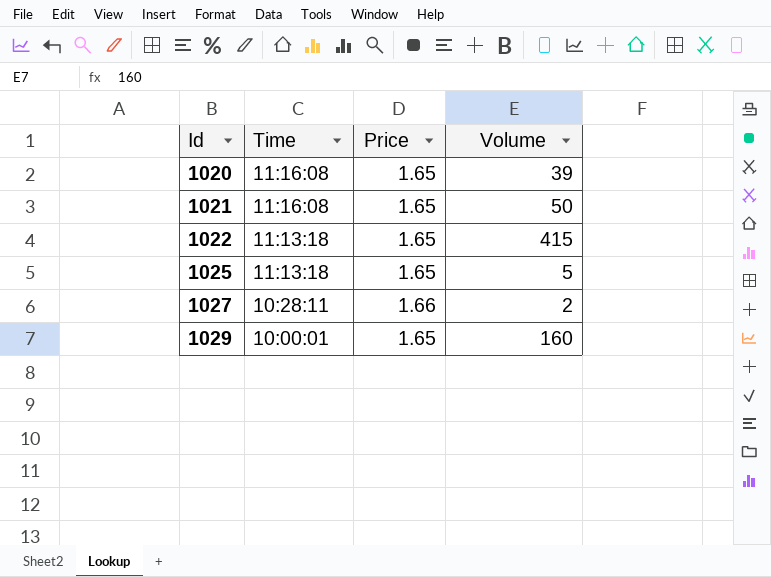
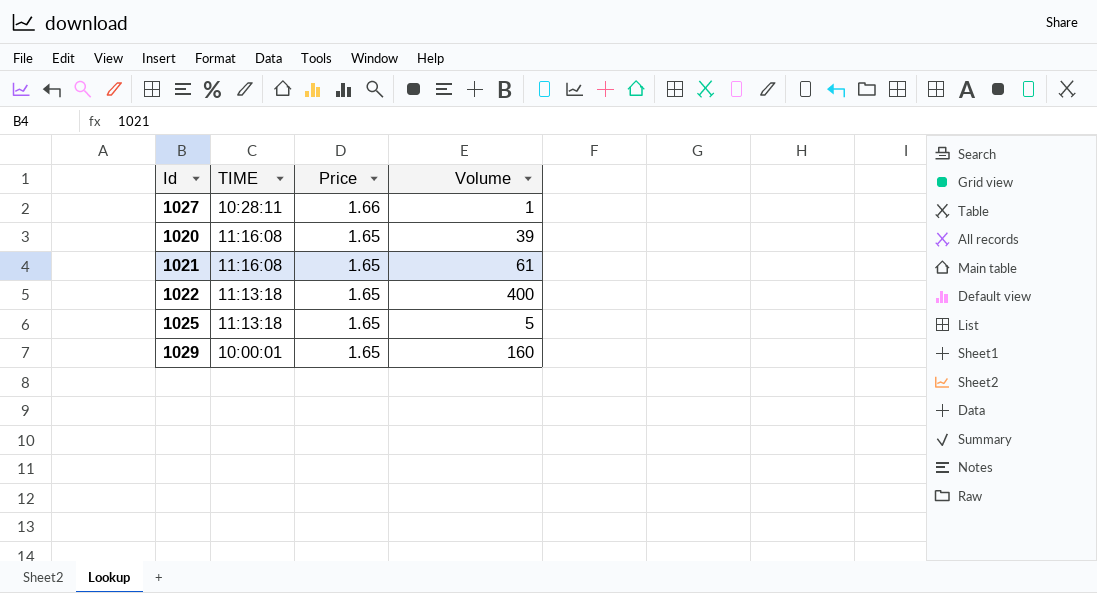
row order: Id ascending -> Price descending
column name: Time -> TIME
1027 | Volume: 2 -> 1
1021 | Volume: 50 -> 61
1022 | Volume: 415 -> 400

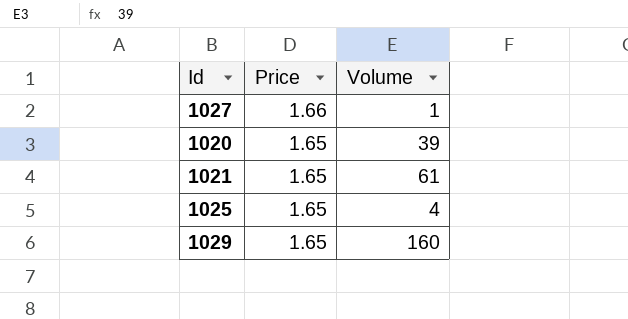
column TIME | position: 2 -> none
row 1022: 11:13:18 | 1.65 | 400 -> none
1025 | Volume: 5 -> 4

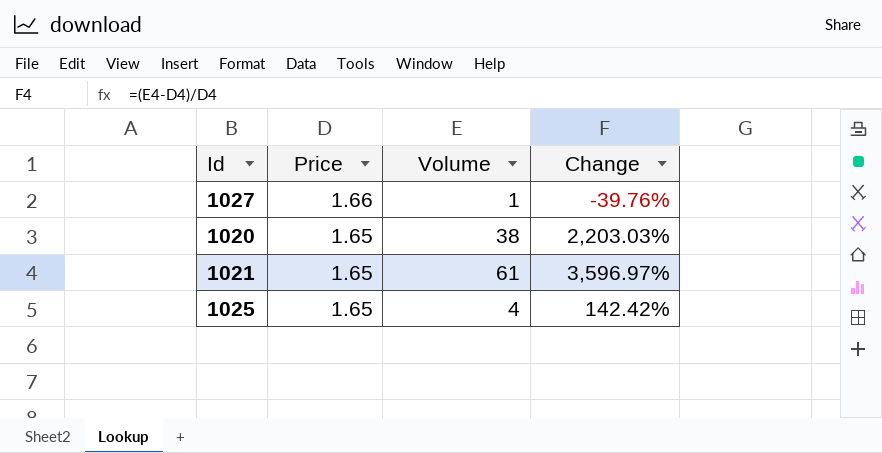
column Change | formula: none -> ([Volume] - [Price]) / [Price]
row 1029: 1.65 | 160 -> none
1020 | Volume: 39 -> 38

